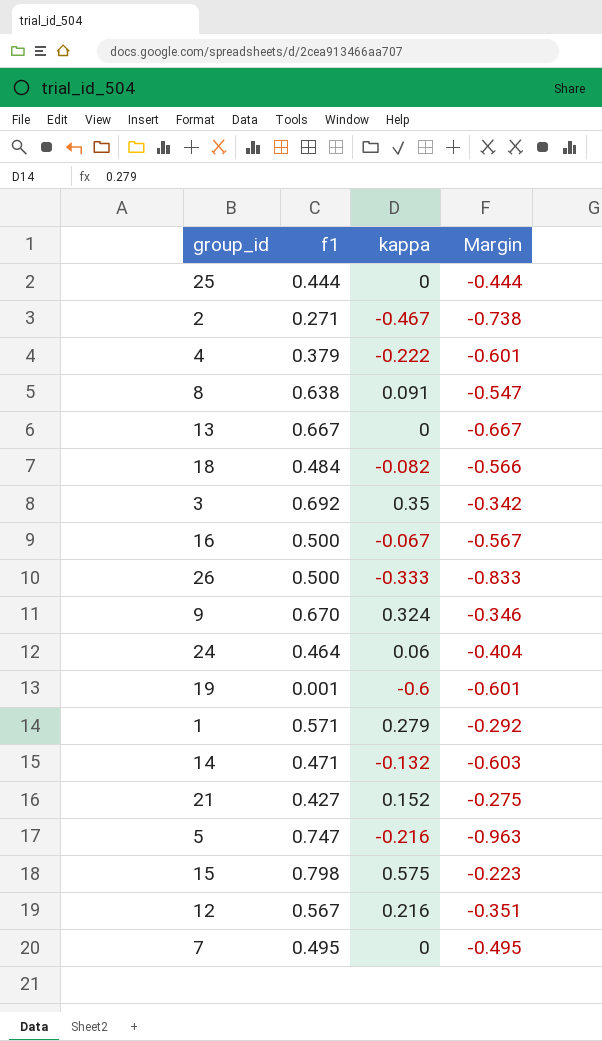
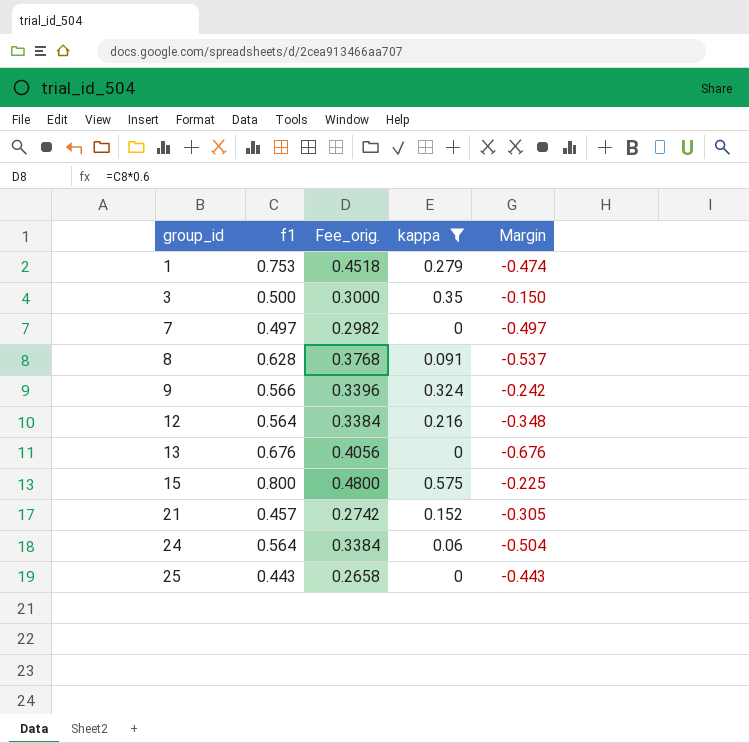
filter: none -> kappa >= 0
row order: none -> group_id ascending
column Fee_orig. | formula: none -> [f1] * 0.6
1 | f1: 0.571 -> 0.753
1 | Margin: -0.292 -> -0.474
3 | f1: 0.692 -> 0.500
3 | Margin: -0.342 -> -0.150
7 | f1: 0.495 -> 0.497
7 | Margin: -0.495 -> -0.497
8 | f1: 0.638 -> 0.628
8 | Margin: -0.547 -> -0.537
9 | f1: 0.670 -> 0.566
9 | Margin: -0.346 -> -0.242
12 | f1: 0.567 -> 0.564
12 | Margin: -0.351 -> -0.348
13 | f1: 0.667 -> 0.676
13 | Margin: -0.667 -> -0.676
15 | f1: 0.798 -> 0.800
15 | Margin: -0.223 -> -0.225
21 | f1: 0.427 -> 0.457
21 | Margin: -0.275 -> -0.305
24 | f1: 0.464 -> 0.564
24 | Margin: -0.404 -> -0.504
25 | f1: 0.444 -> 0.443
25 | Margin: -0.444 -> -0.443

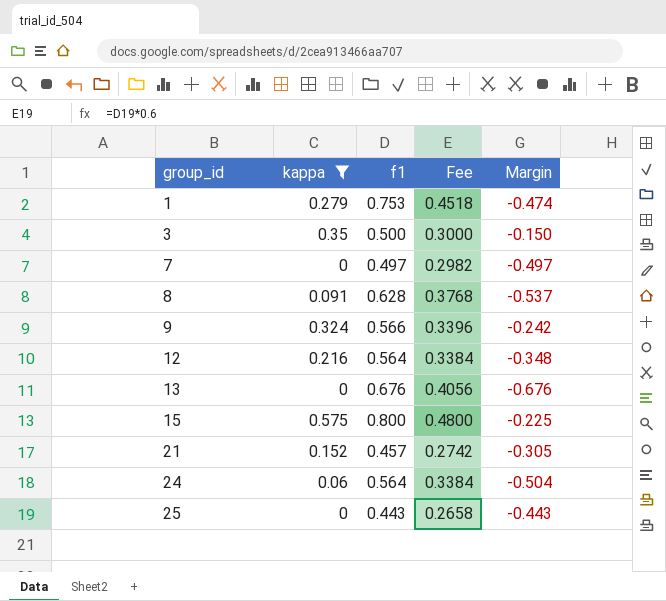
column kappa | position: 4 -> 2
column name: Fee_orig. -> Fee

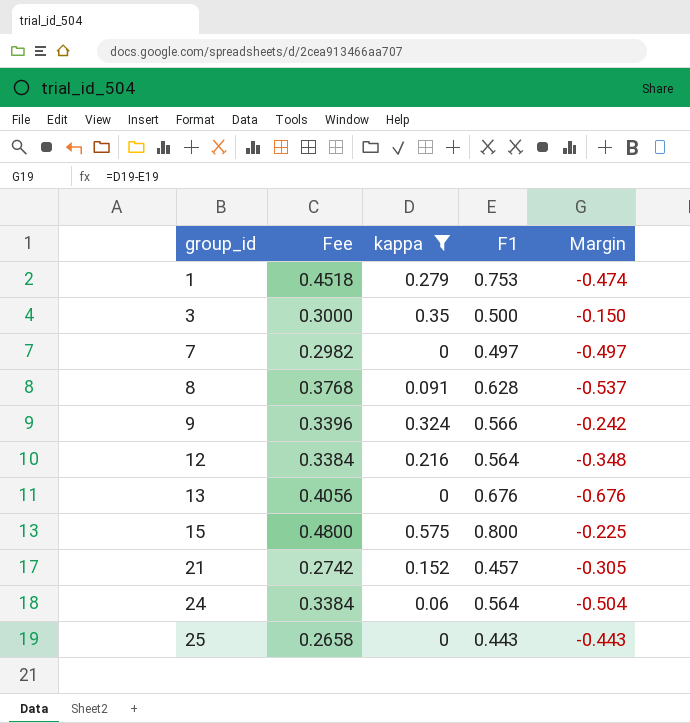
column Fee | position: 4 -> 2
column name: f1 -> F1

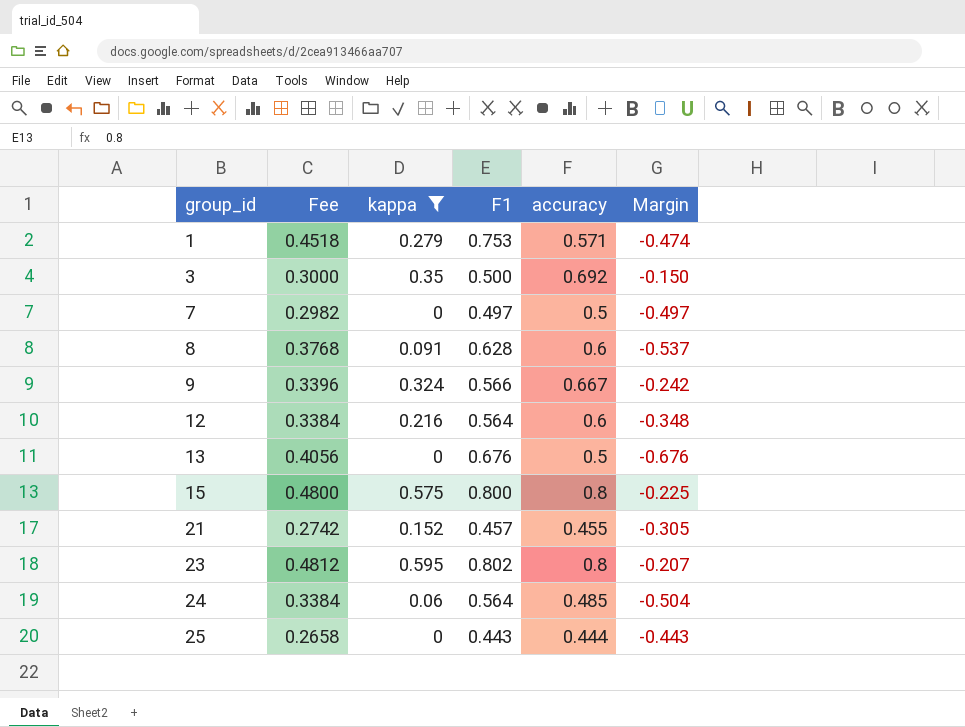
column accuracy | position: none -> 5
row 23: none -> 0.4812 | 0.595 | 0.802 | 0.8 | -0.207

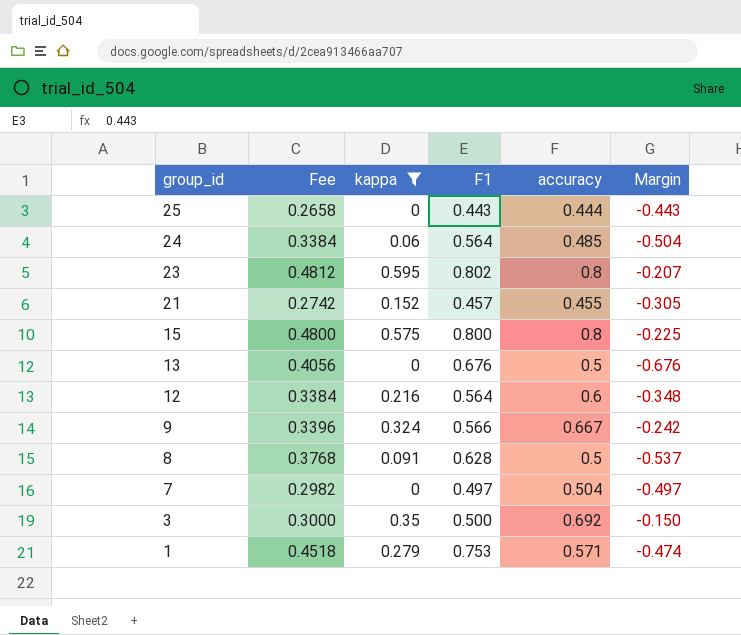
row order: group_id ascending -> group_id descending
8 | accuracy: 0.6 -> 0.5
7 | accuracy: 0.5 -> 0.504

